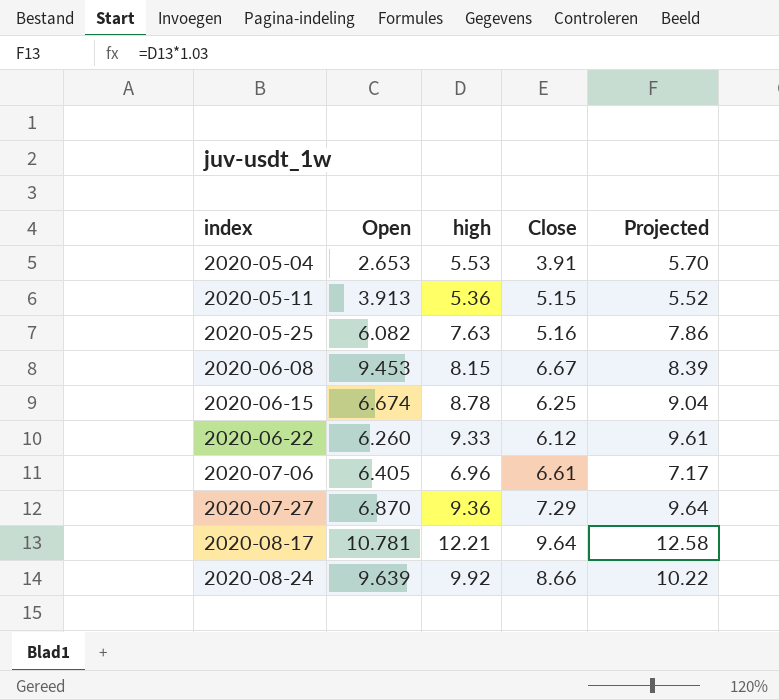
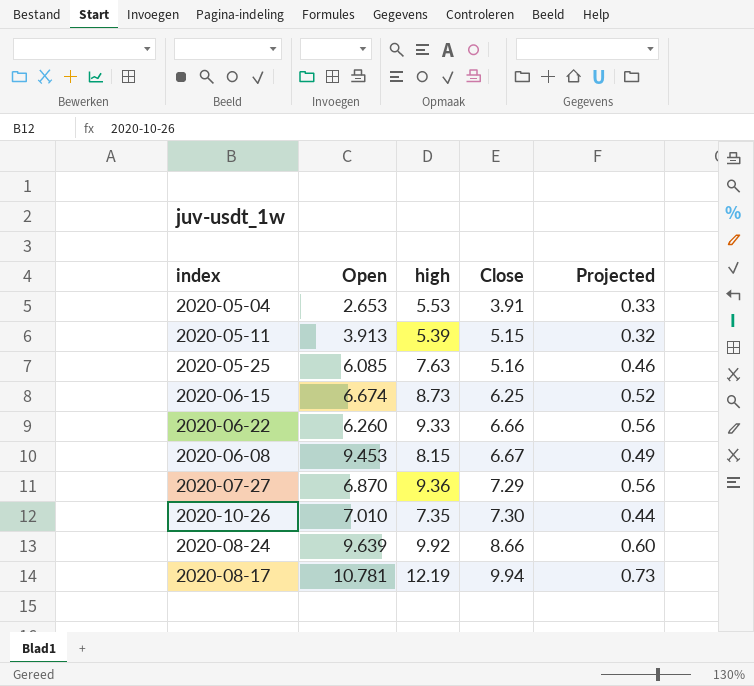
row order: index ascending -> Close ascending
column Projected | formula: [high] * 1.03 -> [high] * 0.06
row 2020-07-06: 6.405 | 6.96 | 6.61 | 7.17 -> none
2020-05-11 | high: 5.36 -> 5.39
2020-05-25 | Open: 6.082 -> 6.085
2020-06-15 | high: 8.78 -> 8.73
2020-06-22 | Close: 6.12 -> 6.66
row 2020-10-26: none -> 7.010 | 7.35 | 7.30 | 0.44
2020-08-17 | high: 12.21 -> 12.19
2020-08-17 | Close: 9.64 -> 9.94

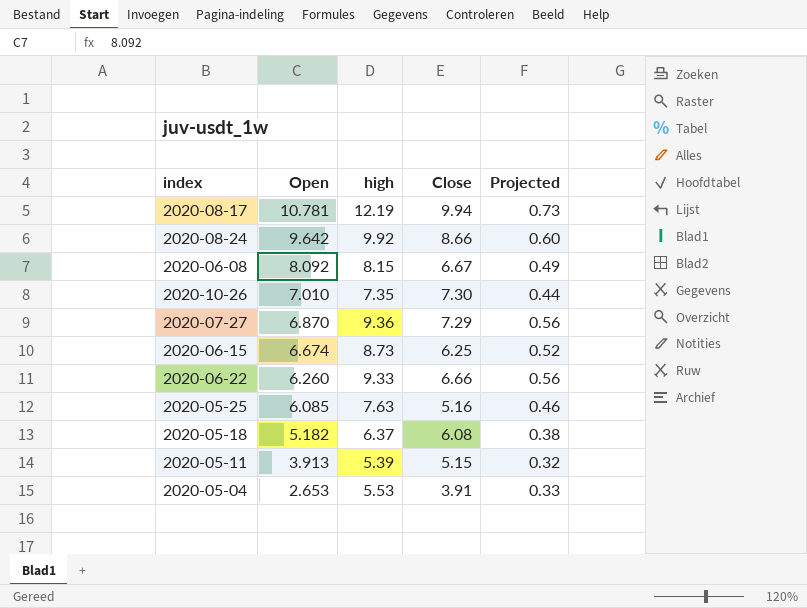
row order: Close ascending -> Open descending
2020-08-24 | Open: 9.639 -> 9.642
2020-06-08 | Open: 9.453 -> 8.092
row 2020-05-18: none -> 5.182 | 6.37 | 6.08 | 0.38

